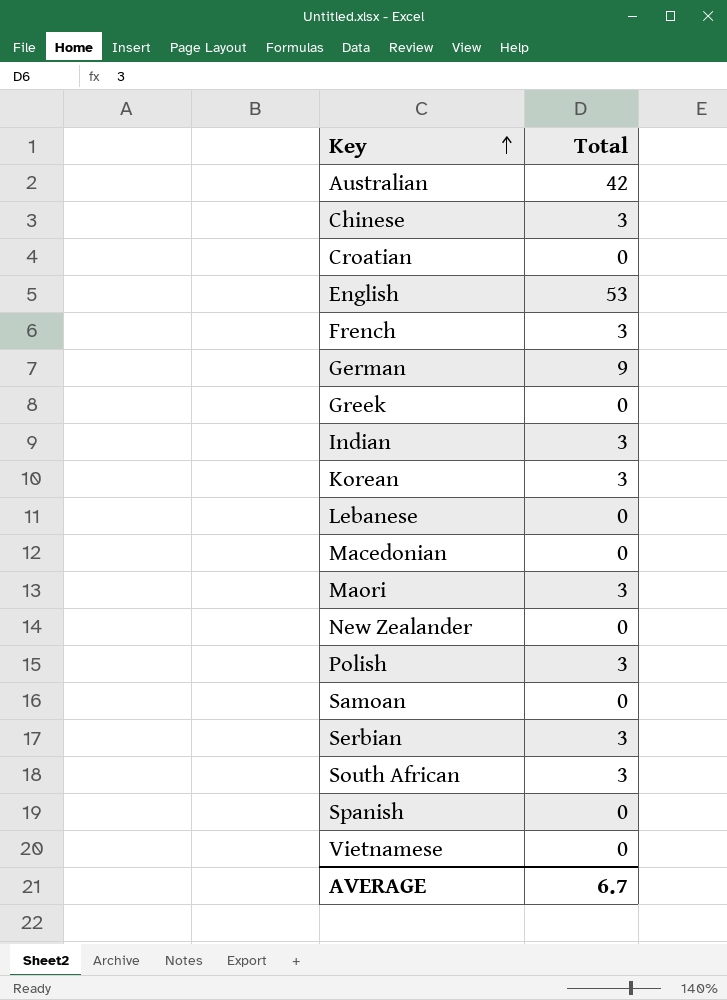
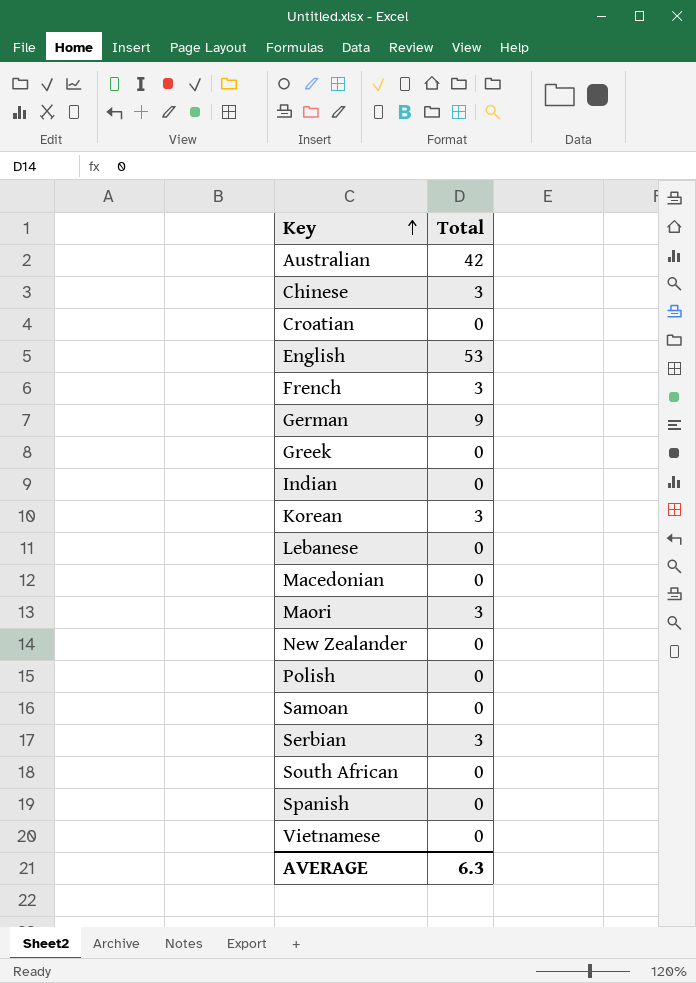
Indian | Total: 3 -> 0
Polish | Total: 3 -> 0
South African | Total: 3 -> 0
AVERAGE | Total: 6.7 -> 6.3

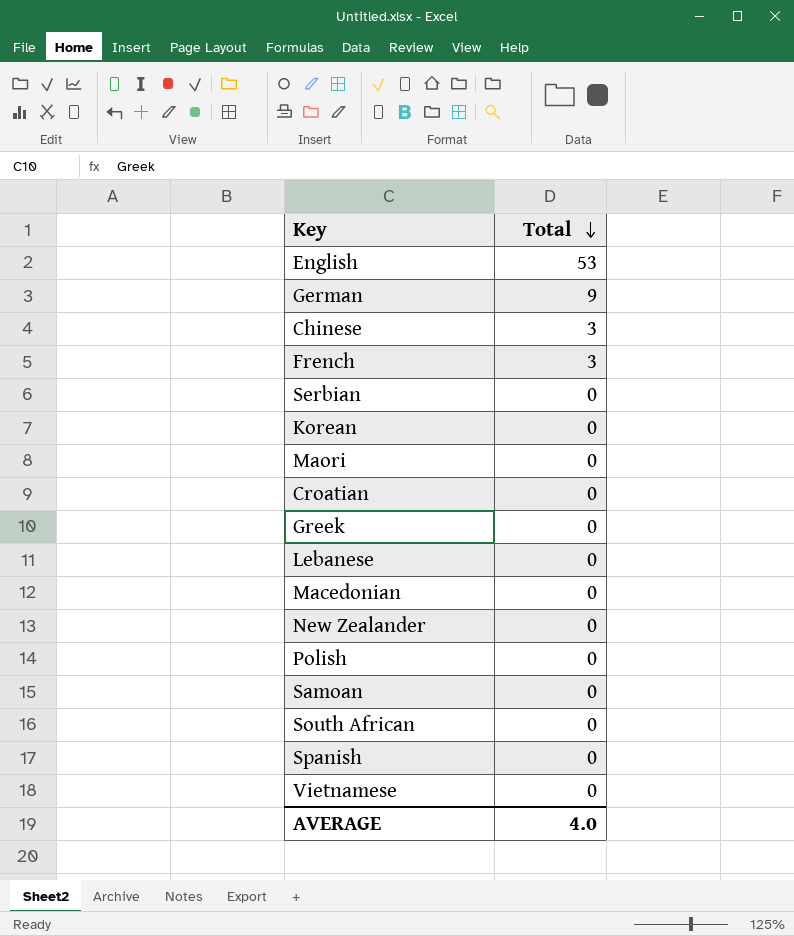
row order: Key ascending -> Total descending
row Australian: 42 -> none
row Indian: 0 -> none
Serbian | Total: 3 -> 0
Korean | Total: 3 -> 0
Maori | Total: 3 -> 0
AVERAGE | Total: 6.3 -> 4.0

